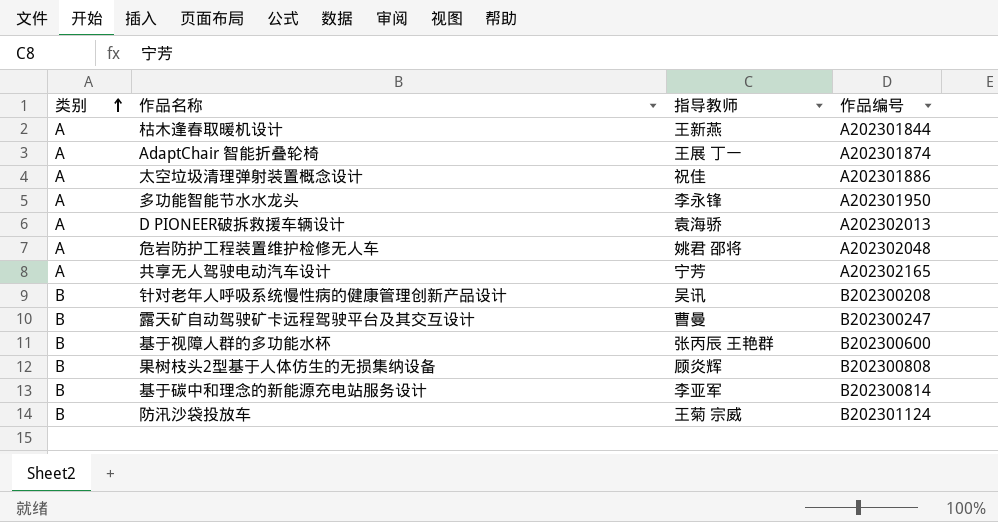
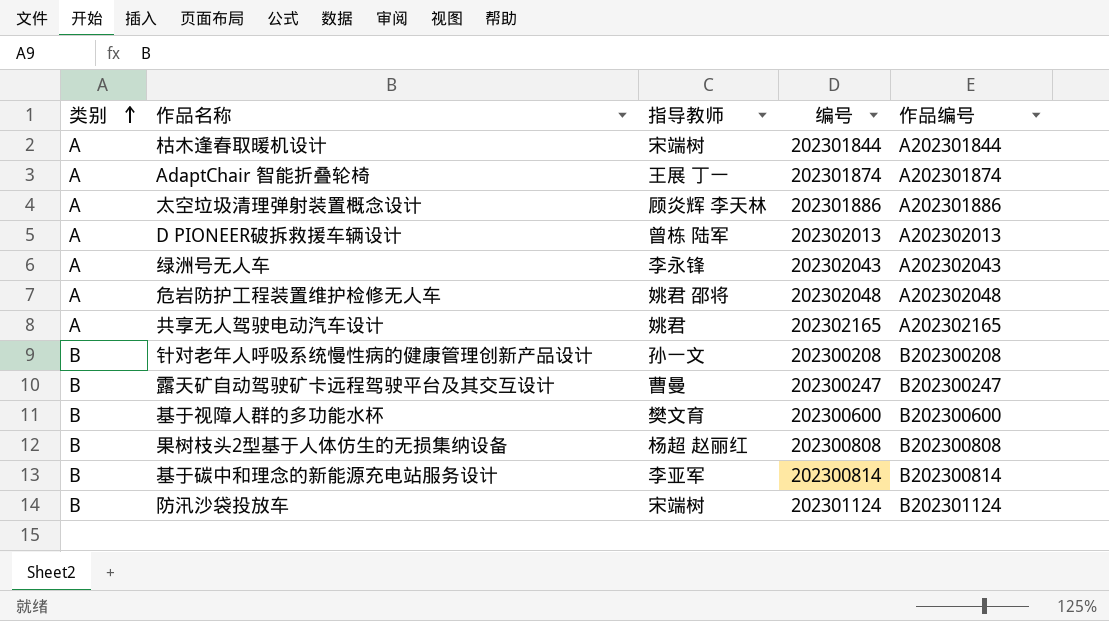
column 编号 | position: none -> 4
row 多功能智能节水水龙头: A | 李永锋 | A202301950 -> none
枯木逢春取暖机设计 | 指导教师: 王新燕 -> 宋端树
太空垃圾清理弹射装置概念设计 | 指导教师: 祝佳 -> 顾炎辉 李天林
D PIONEER破拆救援车辆设计 | 指导教师: 袁海骄 -> 曾栋 陆军
row 绿洲号无人车: none -> A | 李永锋 | 202302043 | A202302043
共享无人驾驶电动汽车设计 | 指导教师: 宁芳 -> 姚君
针对老年人呼吸系统慢性病的健康管理创新产品设计 | 指导教师: 吴讯 -> 孙一文
基于视障人群的多功能水杯 | 指导教师: 张丙辰 王艳群 -> 樊文育
果树枝头2型基于人体仿生的无损集纳设备 | 指导教师: 顾炎辉 -> 杨超 赵丽红
防汛沙袋投放车 | 指导教师: 王菊 宗威 -> 宋端树

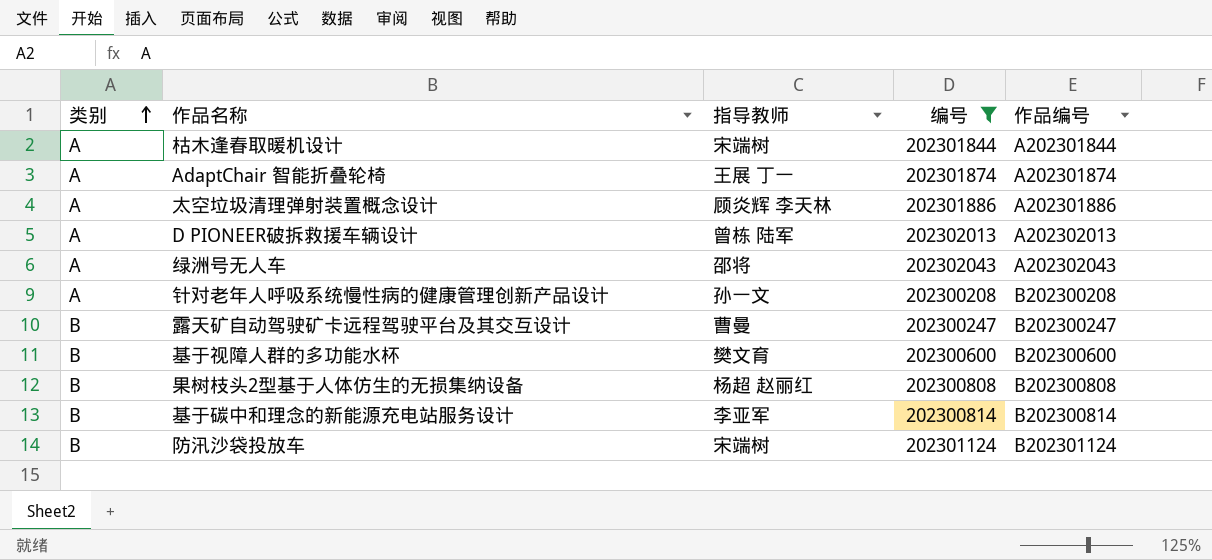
filter: none -> 编号 <= 202302043
绿洲号无人车 | 指导教师: 李永锋 -> 邵将
针对老年人呼吸系统慢性病的健康管理创新产品设计 | 类别: B -> A

